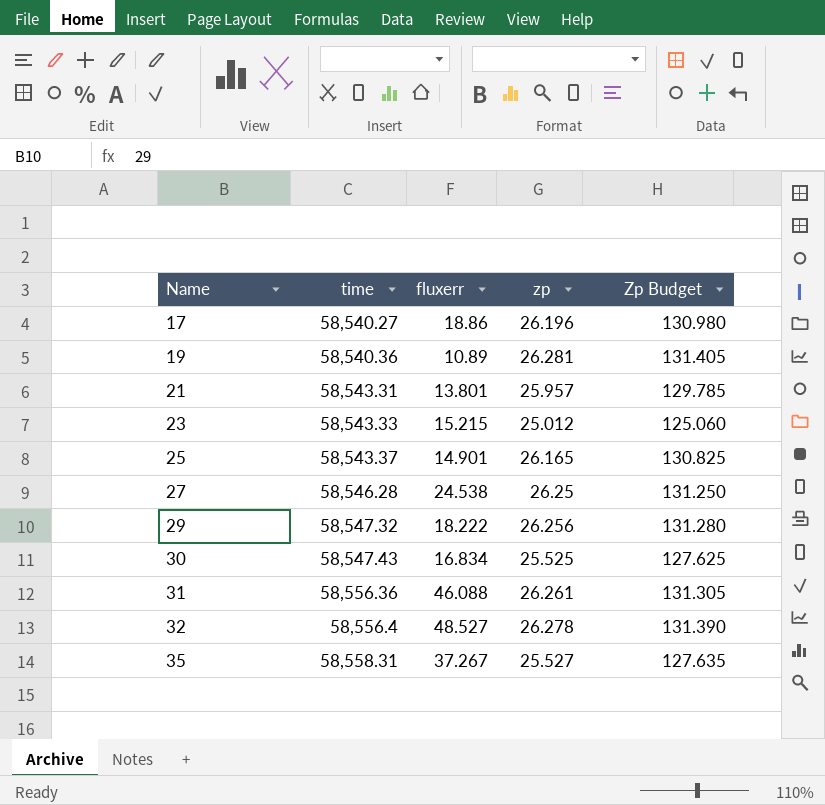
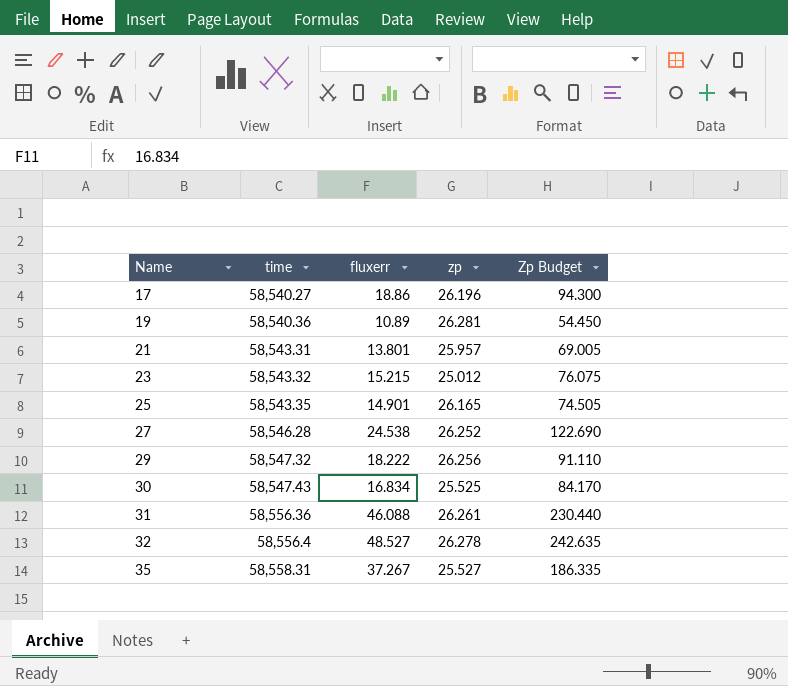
column Zp Budget | formula: [zp] * 5 -> [fluxerr] * 5
23 | time: 58,543.33 -> 58,543.32
25 | time: 58,543.37 -> 58,543.35
27 | zp: 26.25 -> 26.252

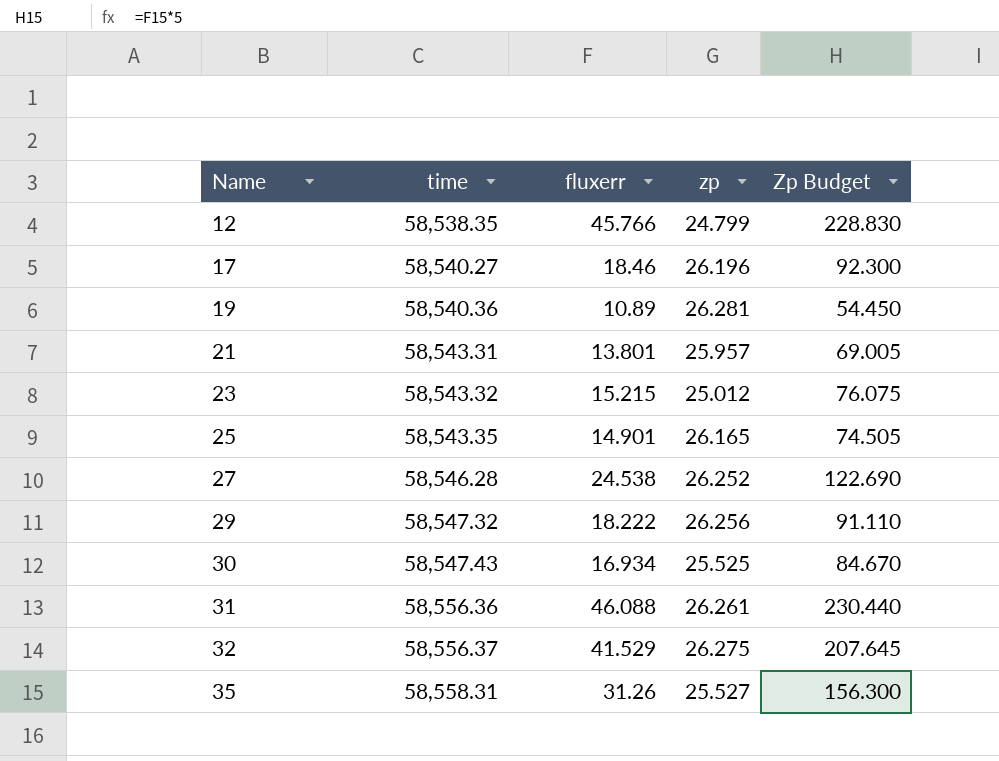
row 12: none -> 58,538.35 | 45.766 | 24.799 | 228.830
17 | fluxerr: 18.86 -> 18.46
17 | Zp Budget: 94.300 -> 92.300
30 | fluxerr: 16.834 -> 16.934
30 | Zp Budget: 84.170 -> 84.670
32 | time: 58,556.4 -> 58,556.37
32 | fluxerr: 48.527 -> 41.529
32 | zp: 26.278 -> 26.275
32 | Zp Budget: 242.635 -> 207.645
35 | fluxerr: 37.267 -> 31.26
35 | Zp Budget: 186.335 -> 156.300

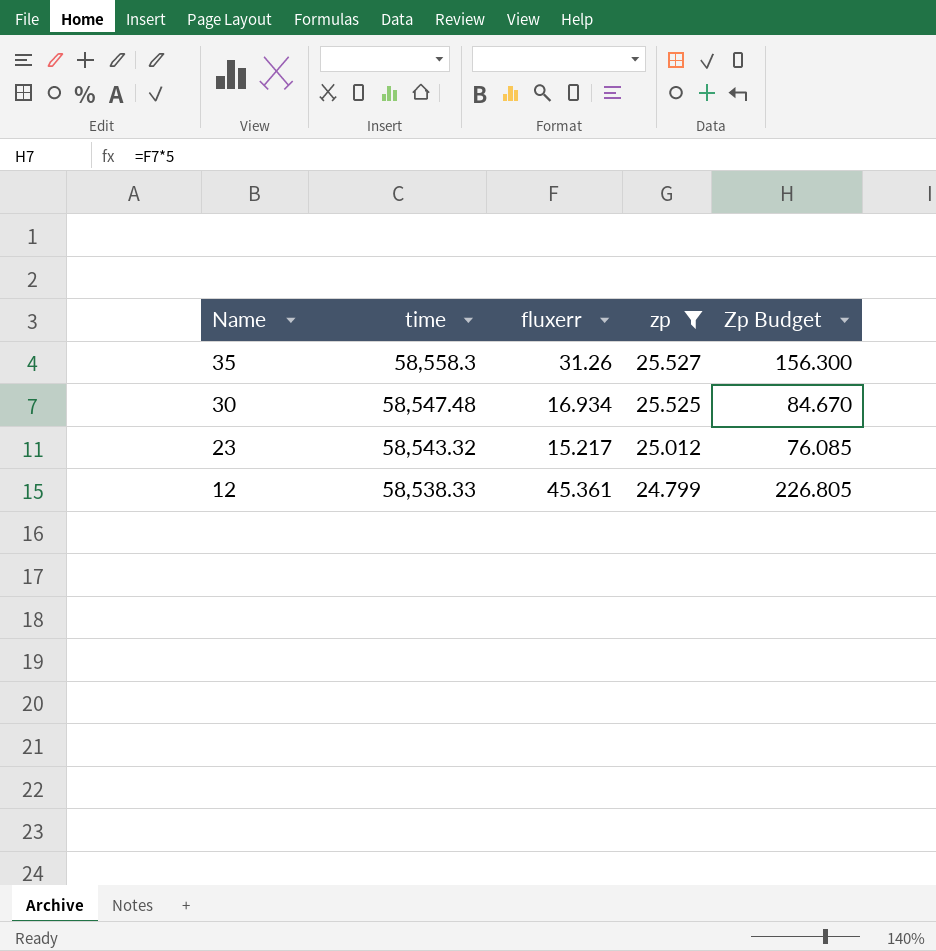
filter: none -> zp <= 25.527
row order: Name ascending -> Name descending
35 | time: 58,558.31 -> 58,558.3
30 | time: 58,547.43 -> 58,547.48
23 | fluxerr: 15.215 -> 15.217
23 | Zp Budget: 76.075 -> 76.085
12 | time: 58,538.35 -> 58,538.33
12 | fluxerr: 45.766 -> 45.361
12 | Zp Budget: 228.830 -> 226.805

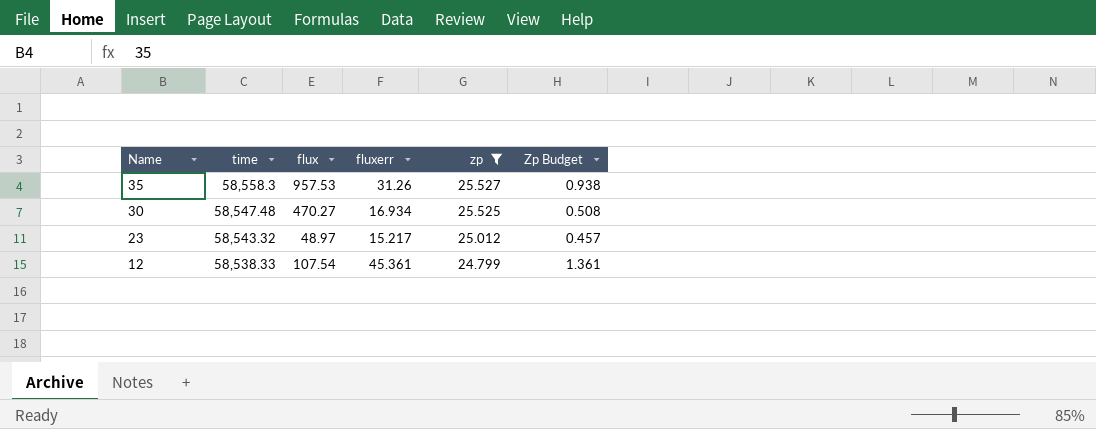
column flux | position: none -> 3
column Zp Budget | formula: [fluxerr] * 5 -> [fluxerr] * 0.03

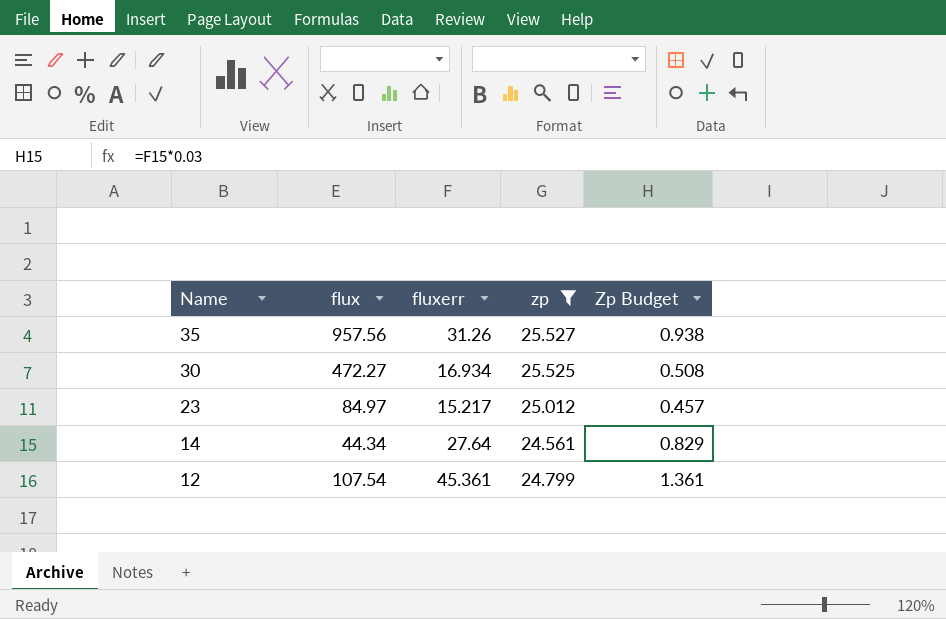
column time | position: 2 -> none
35 | flux: 957.53 -> 957.56
30 | flux: 470.27 -> 472.27
23 | flux: 48.97 -> 84.97
row 14: none -> 44.34 | 27.64 | 24.561 | 0.829

